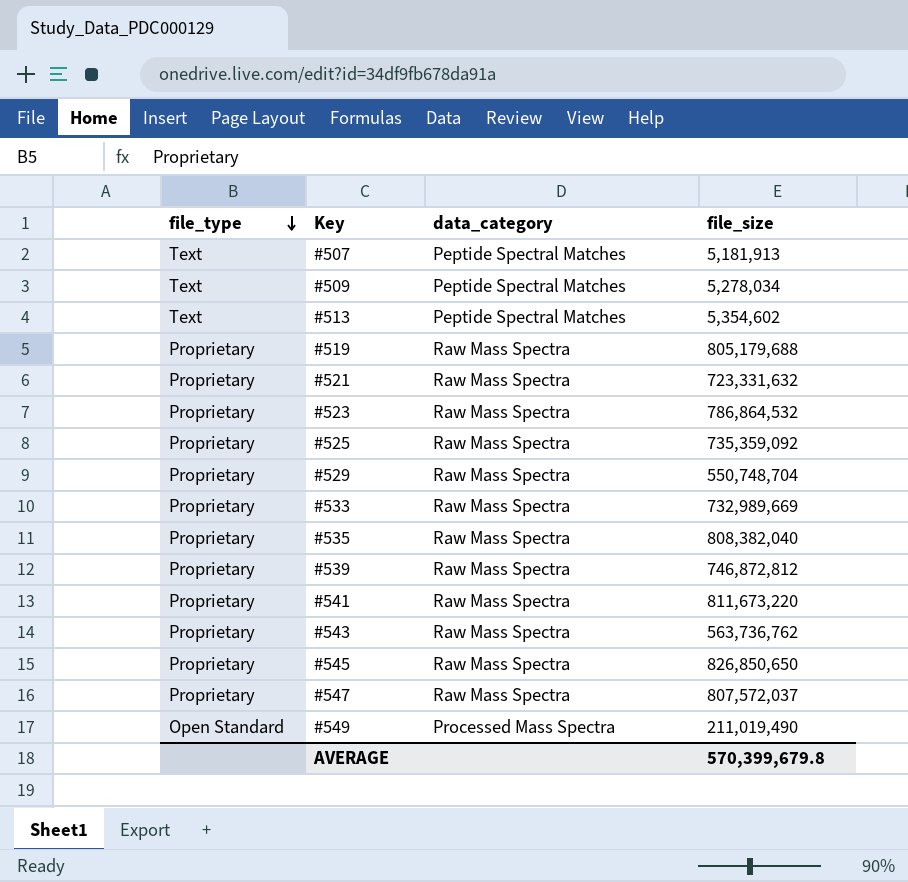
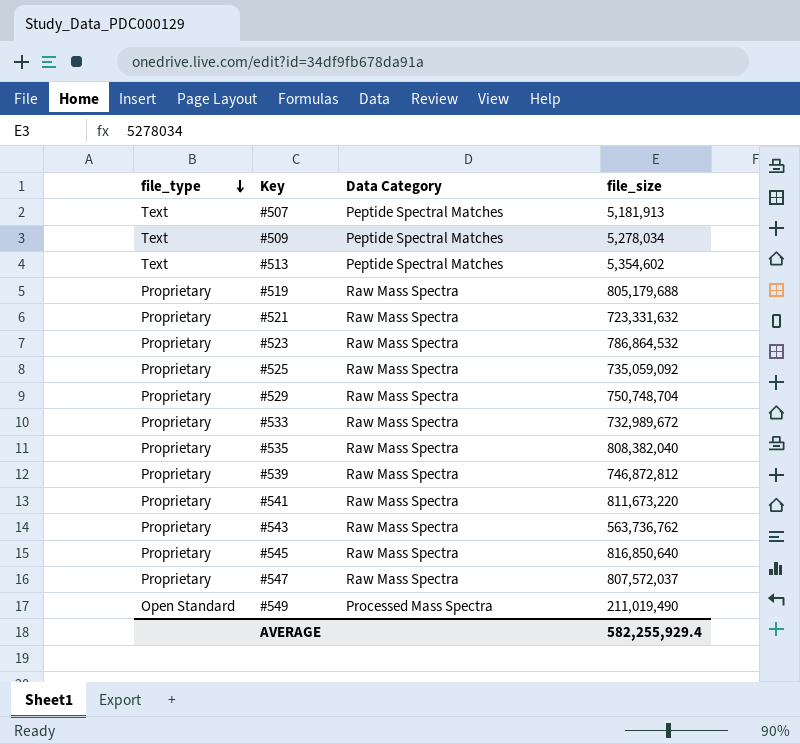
column name: data_category -> Data Category
#525 | file_size: 735,359,092 -> 735,059,092
#529 | file_size: 550,748,704 -> 750,748,704
#533 | file_size: 732,989,669 -> 732,989,672
#545 | file_size: 826,850,650 -> 816,850,640
AVERAGE | file_size: 570,399,679.8 -> 582,255,929.4

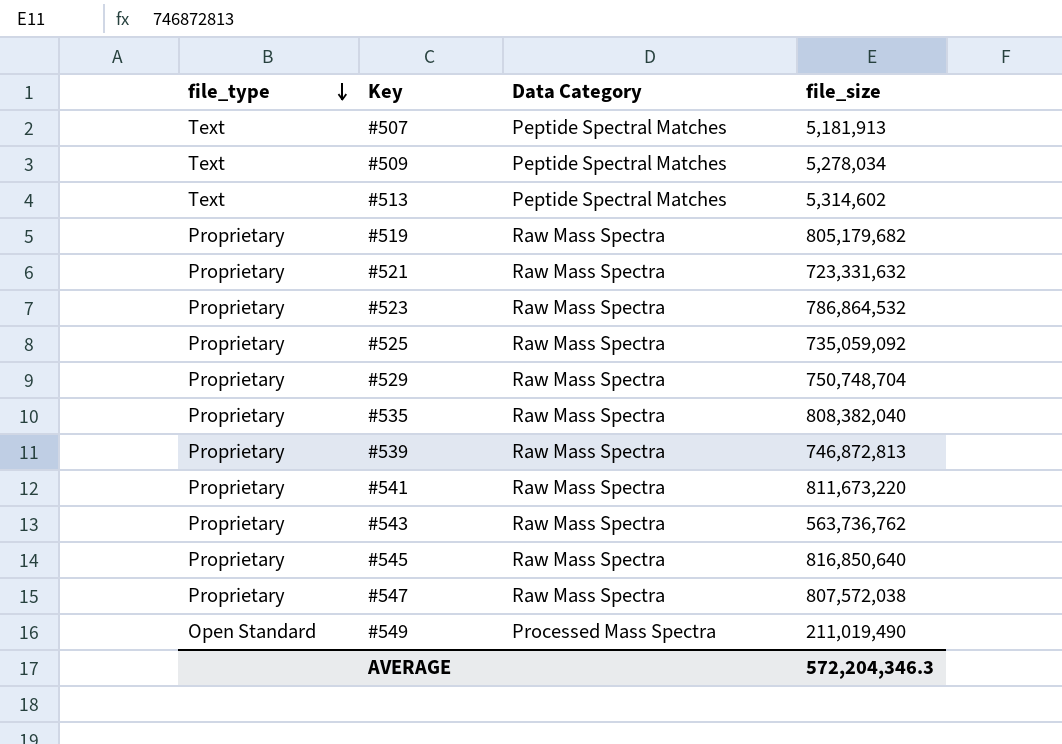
row #533: Proprietary | Raw Mass Spectra | 732,989,672 -> none
#513 | file_size: 5,354,602 -> 5,314,602
#519 | file_size: 805,179,688 -> 805,179,682
#539 | file_size: 746,872,812 -> 746,872,813
#547 | file_size: 807,572,037 -> 807,572,038
AVERAGE | file_size: 582,255,929.4 -> 572,204,346.3

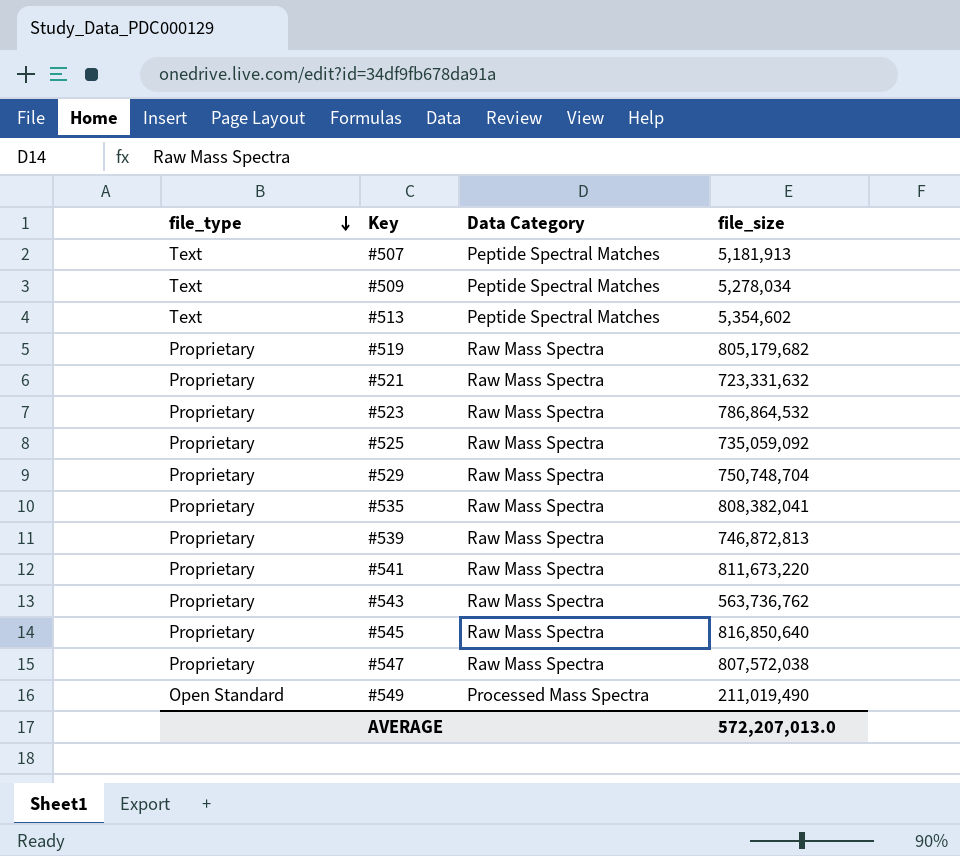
#513 | file_size: 5,314,602 -> 5,354,602
#535 | file_size: 808,382,040 -> 808,382,041
AVERAGE | file_size: 572,204,346.3 -> 572,207,013.0

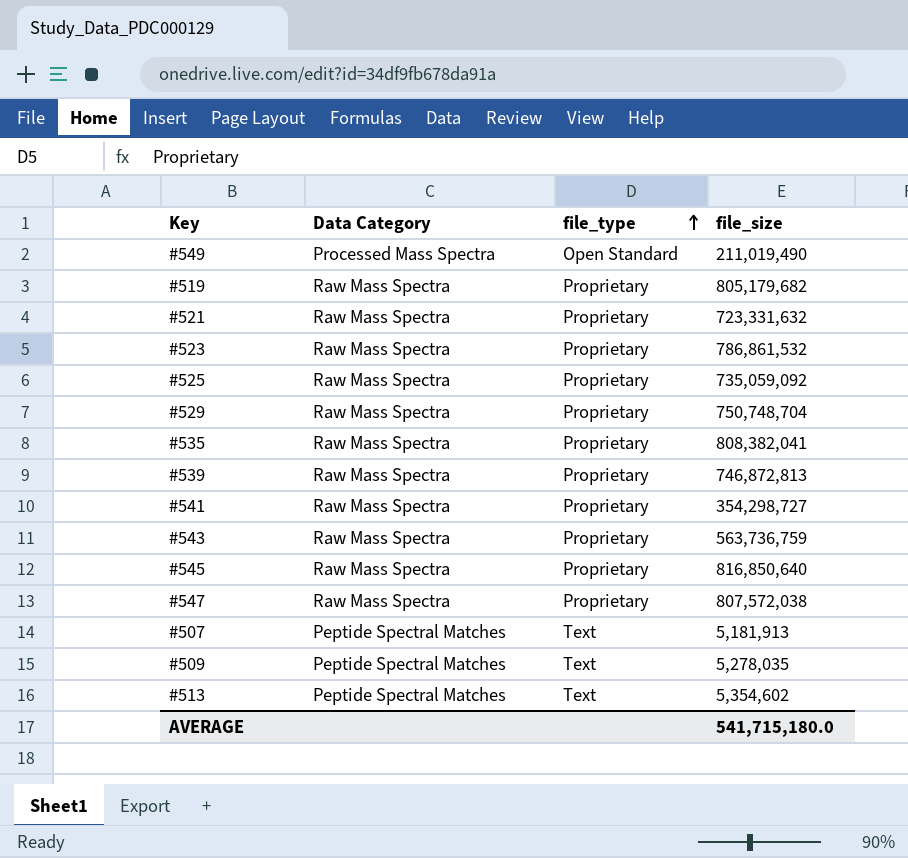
row order: file_type descending -> file_type ascending
column file_type | position: 1 -> 3
#523 | file_size: 786,864,532 -> 786,861,532
#541 | file_size: 811,673,220 -> 354,298,727
#543 | file_size: 563,736,762 -> 563,736,759
#509 | file_size: 5,278,034 -> 5,278,035
AVERAGE | file_size: 572,207,013.0 -> 541,715,180.0

